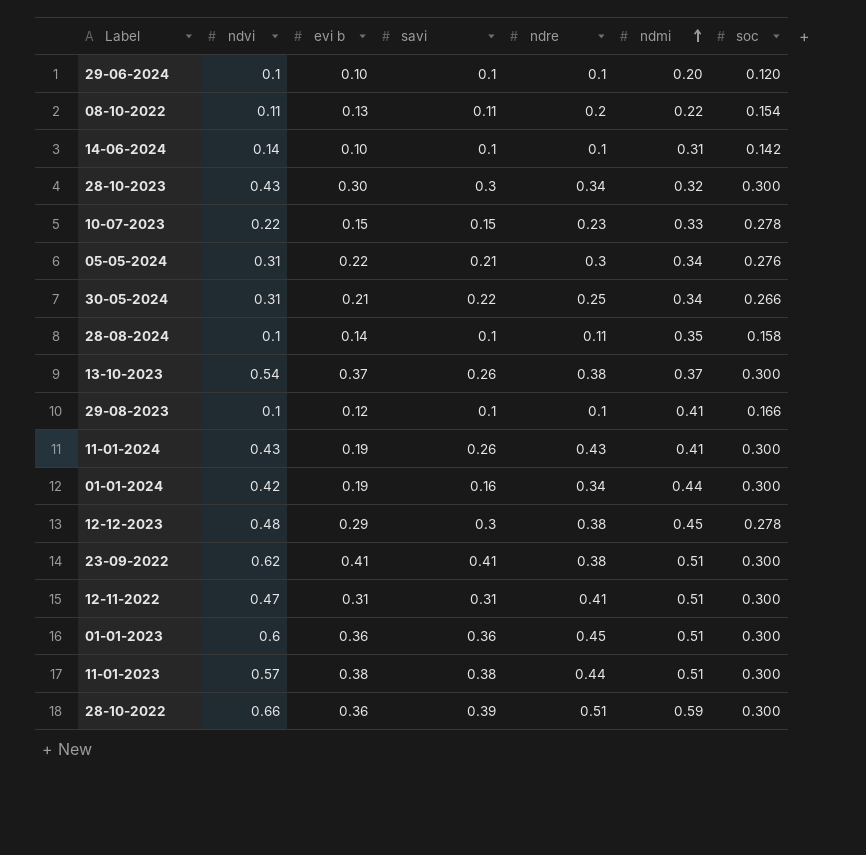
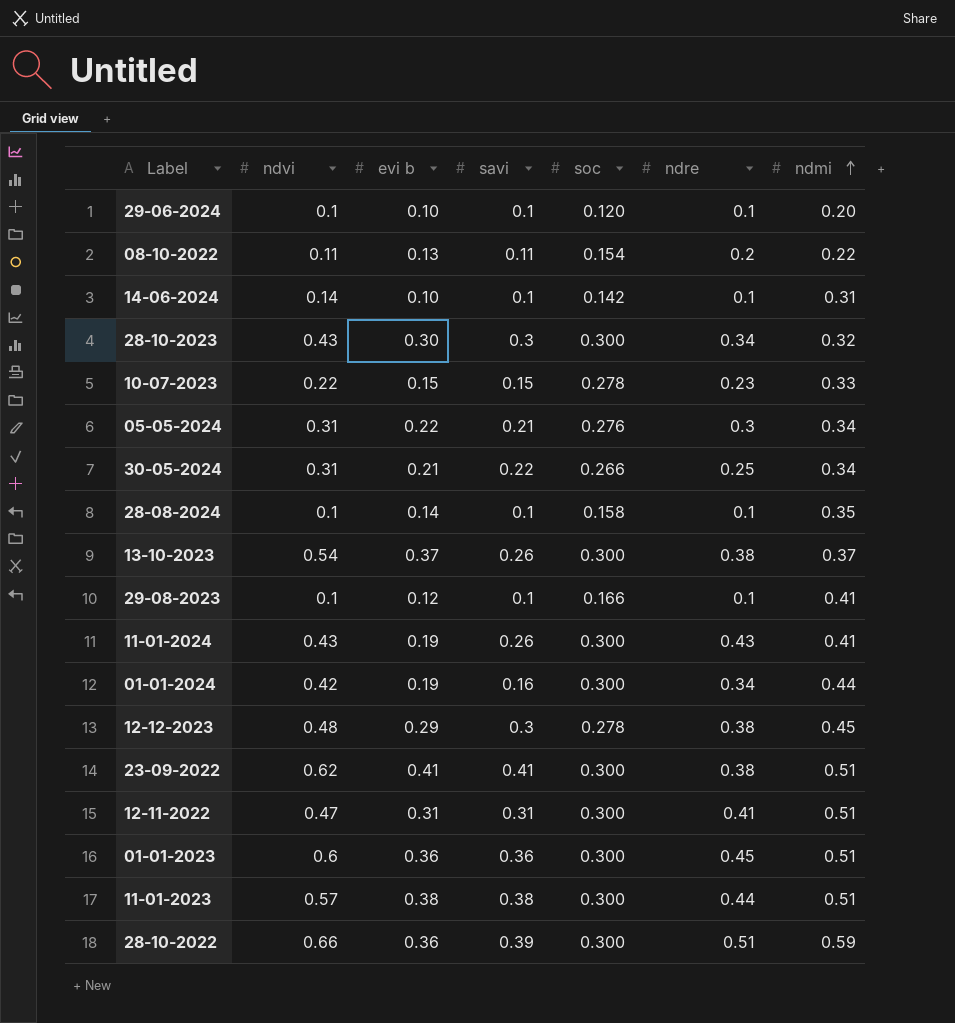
column soc | position: 7 -> 5
28-08-2024 | ndre: 0.11 -> 0.1

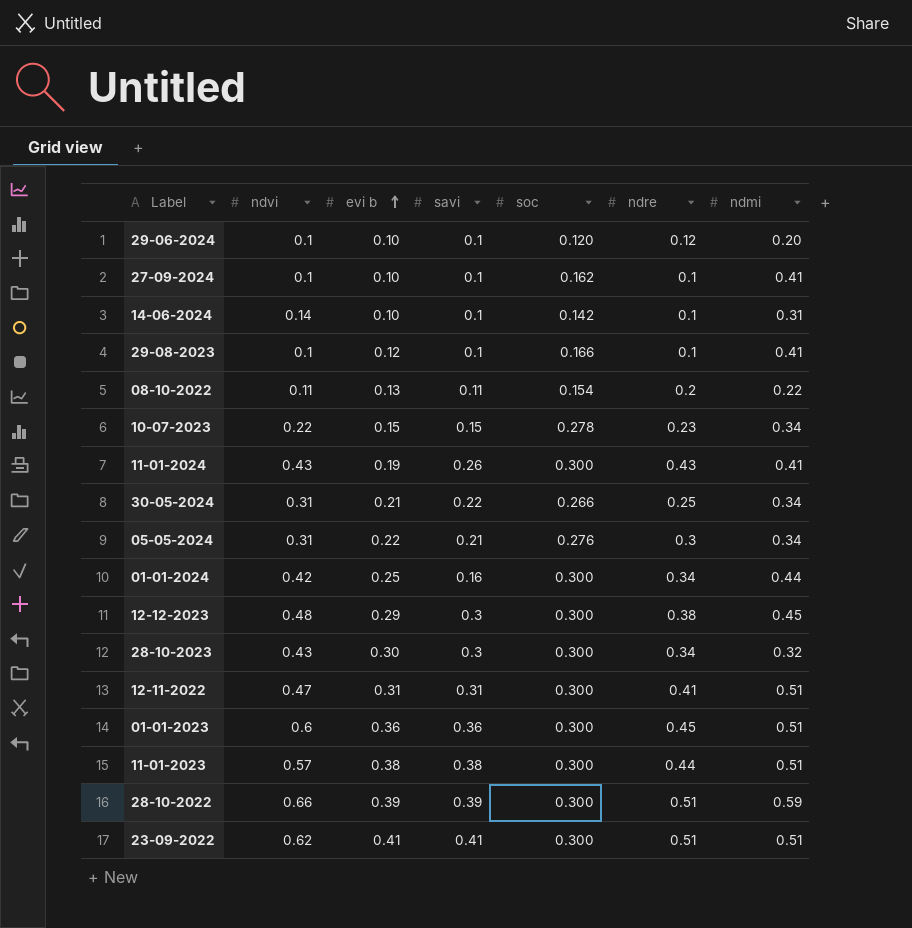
row order: ndmi ascending -> evi b ascending
row 28-08-2024: 0.1 | 0.14 | 0.1 | 0.158 | 0.1 | 0.35 -> none
row 13-10-2023: 0.54 | 0.37 | 0.26 | 0.300 | 0.38 | 0.37 -> none
29-06-2024 | ndre: 0.1 -> 0.12
row 27-09-2024: none -> 0.1 | 0.10 | 0.1 | 0.162 | 0.1 | 0.41
10-07-2023 | ndmi: 0.33 -> 0.34
01-01-2024 | evi b: 0.19 -> 0.25
12-12-2023 | soc: 0.278 -> 0.300
28-10-2022 | evi b: 0.36 -> 0.39
23-09-2022 | ndre: 0.38 -> 0.51

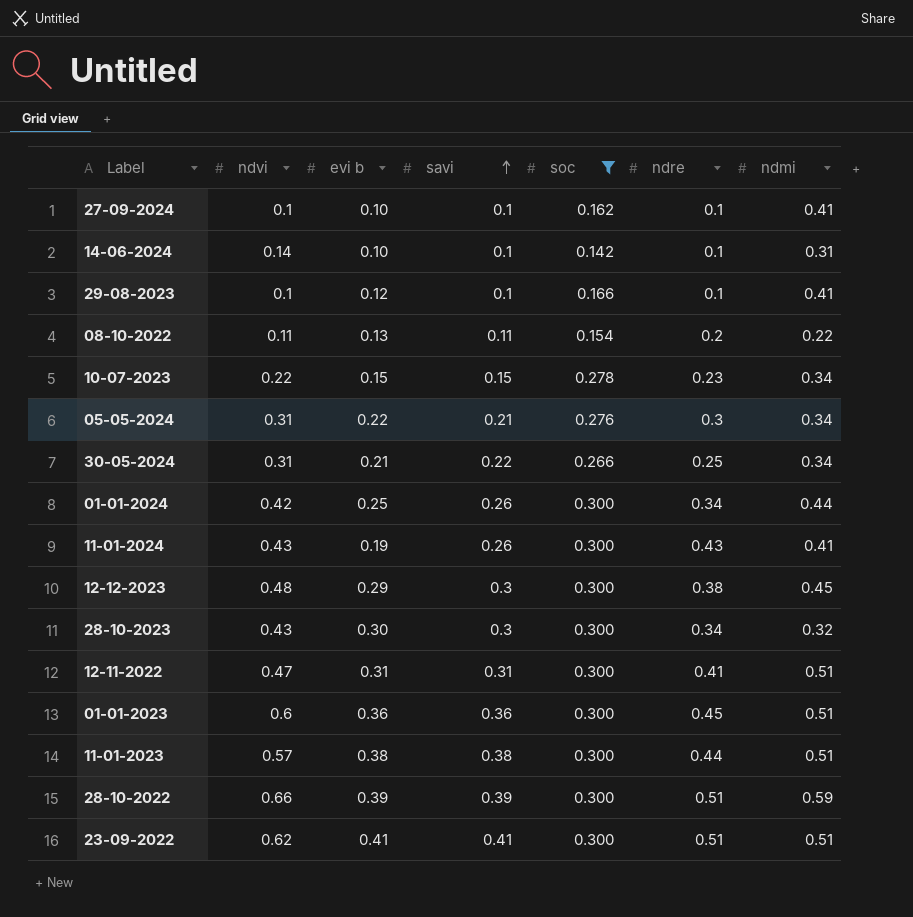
filter: none -> soc != 0.120
row order: evi b ascending -> savi ascending
01-01-2024 | savi: 0.16 -> 0.26

